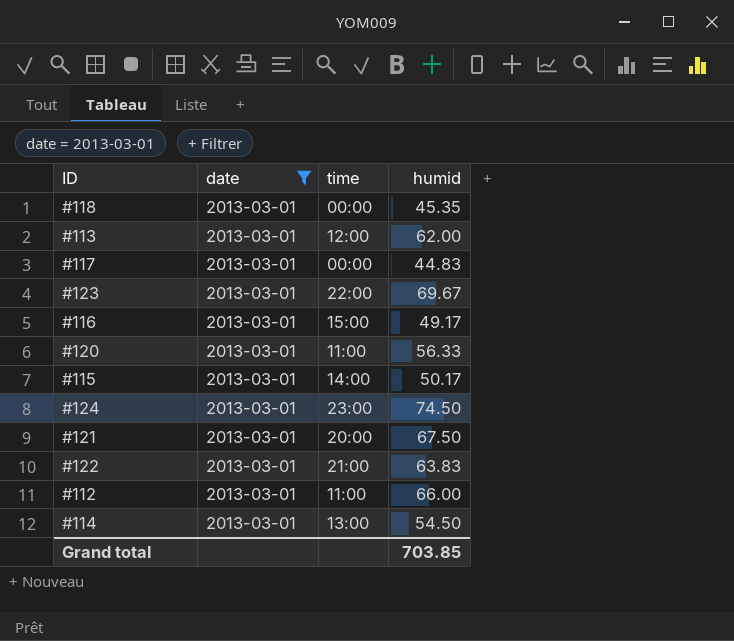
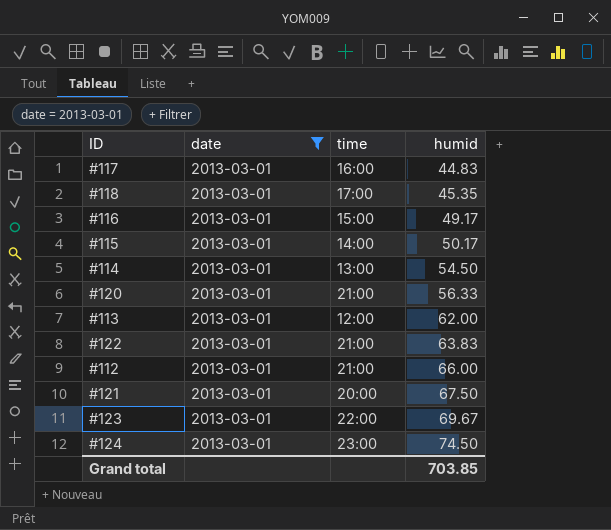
row order: none -> humid ascending
#117 | time: 00:00 -> 16:00
#118 | time: 00:00 -> 17:00
#120 | time: 11:00 -> 21:00
#112 | time: 11:00 -> 21:00

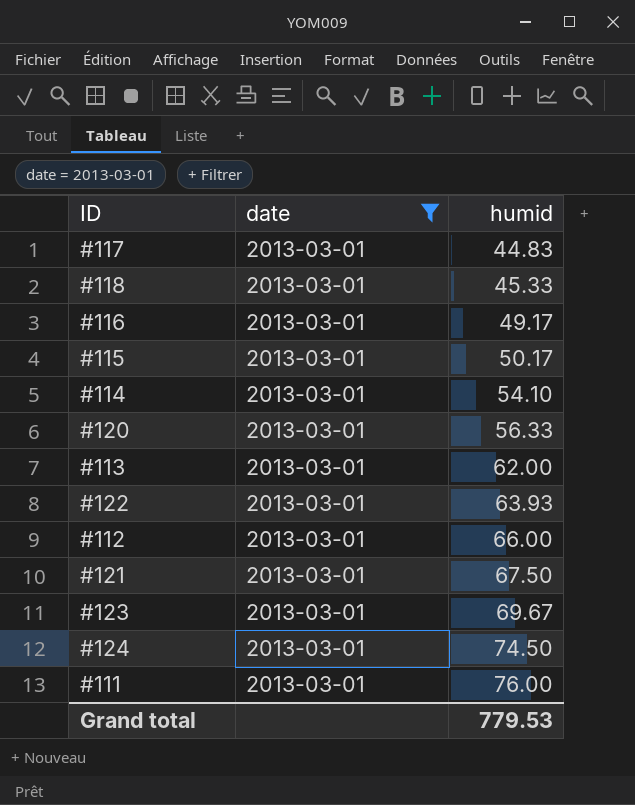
column time | position: 3 -> none
#118 | humid: 45.35 -> 45.33
#114 | humid: 54.50 -> 54.10
#122 | humid: 63.83 -> 63.93
row #111: none -> 2013-03-01 | 76.00
Grand total | humid: 703.85 -> 779.53

